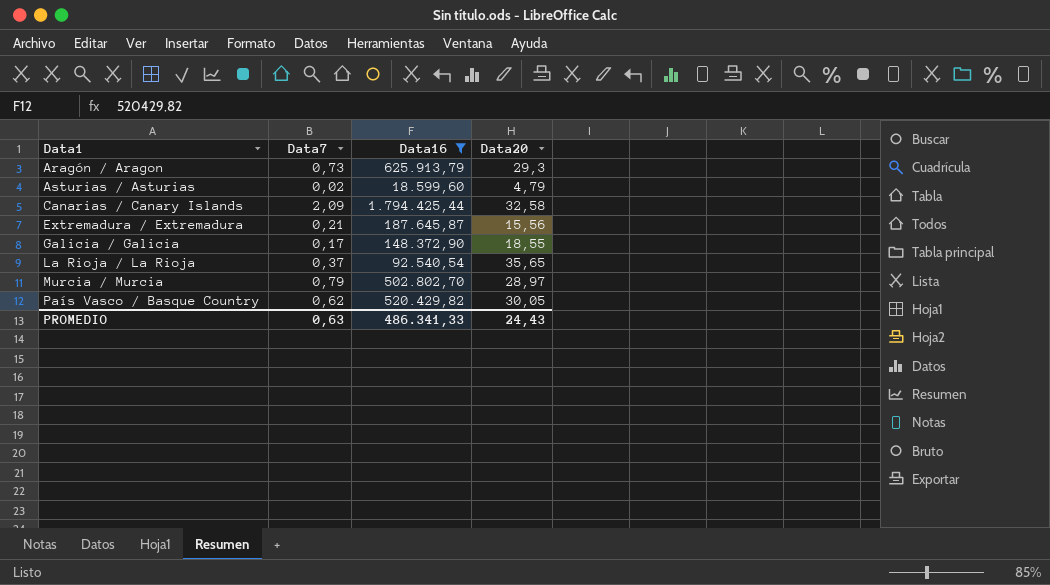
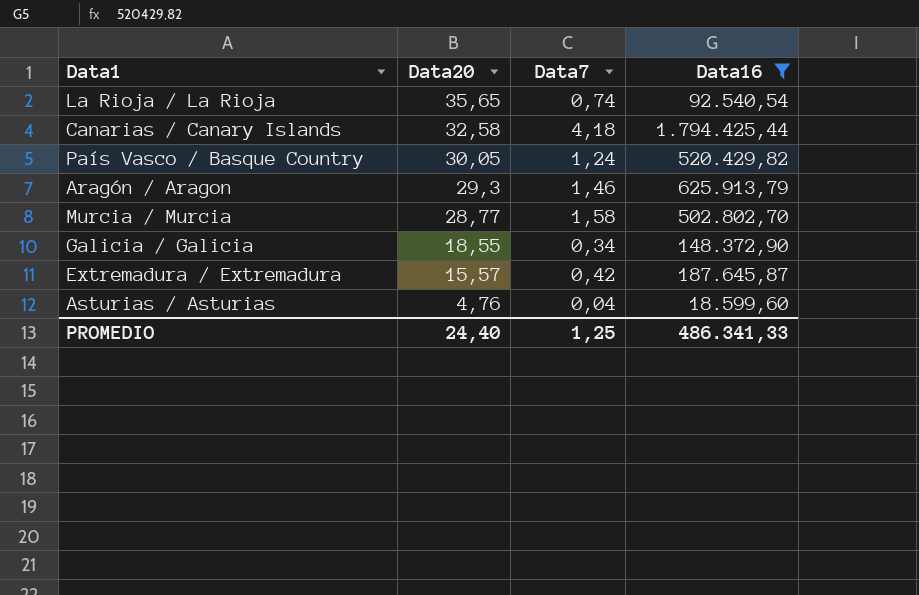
row order: Data1 ascending -> Data20 descending
column Data20 | position: 4 -> 2
La Rioja / La Rioja | Data7: 0,37 -> 0,74
Canarias / Canary Islands | Data7: 2,09 -> 4,18
País Vasco / Basque Country | Data7: 0,62 -> 1,24
Aragón / Aragon | Data7: 0,73 -> 1,46
Murcia / Murcia | Data20: 28,97 -> 28,77
Murcia / Murcia | Data7: 0,79 -> 1,58
Galicia / Galicia | Data7: 0,17 -> 0,34
Extremadura / Extremadura | Data20: 15,56 -> 15,57
Extremadura / Extremadura | Data7: 0,21 -> 0,42
Asturias / Asturias | Data20: 4,79 -> 4,76
Asturias / Asturias | Data7: 0,02 -> 0,04
PROMEDIO | Data20: 24,43 -> 24,40
PROMEDIO | Data7: 0,63 -> 1,25

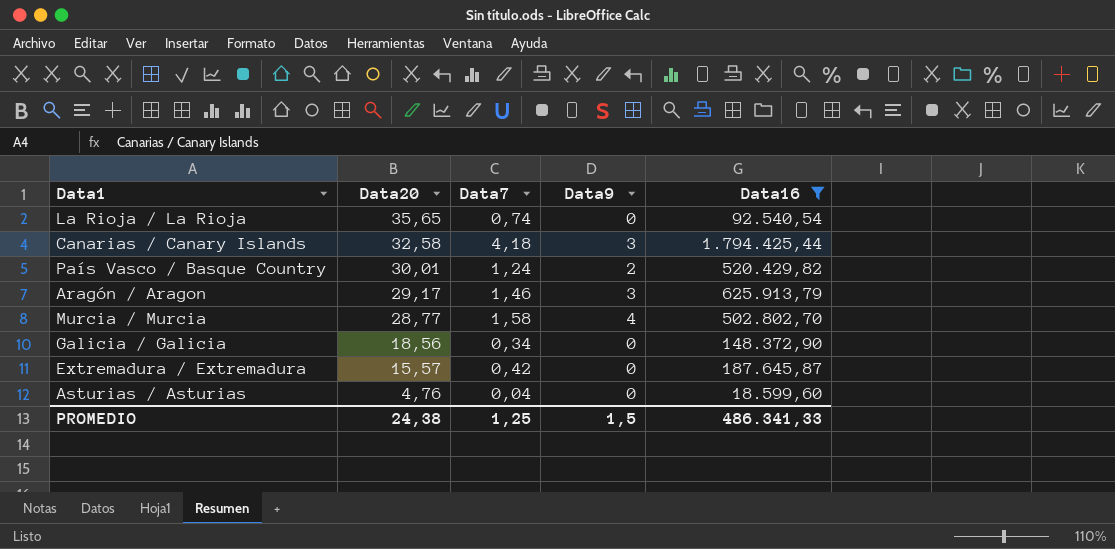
column Data9 | position: none -> 4
País Vasco / Basque Country | Data20: 30,05 -> 30,01
Aragón / Aragon | Data20: 29,3 -> 29,17
Galicia / Galicia | Data20: 18,55 -> 18,56
PROMEDIO | Data20: 24,40 -> 24,38

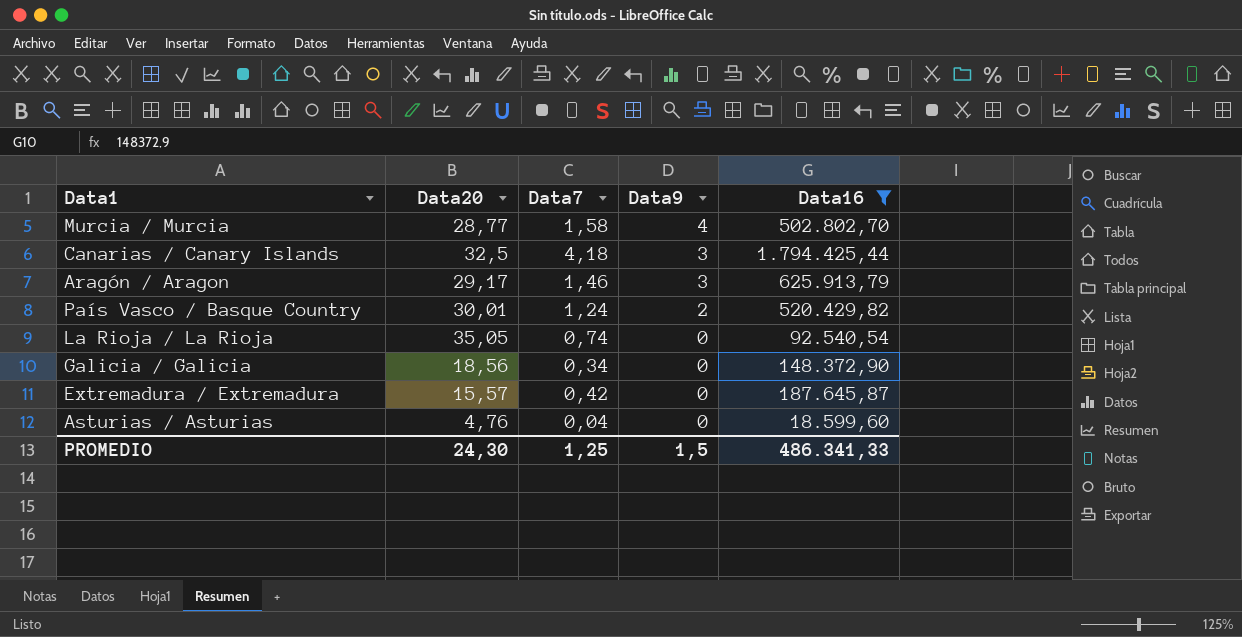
row order: Data20 descending -> Data9 descending
Canarias / Canary Islands | Data20: 32,58 -> 32,5
La Rioja / La Rioja | Data20: 35,65 -> 35,05
PROMEDIO | Data20: 24,38 -> 24,30

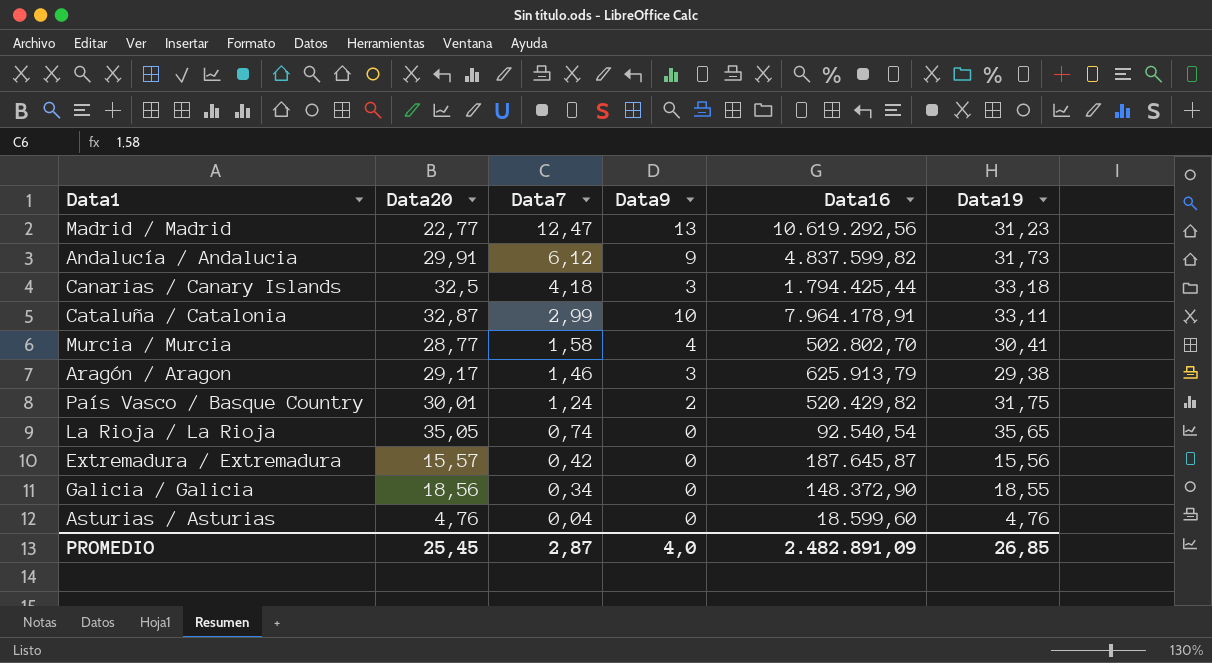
filter: Data16 <= 1.794.425,44 -> none
row order: Data9 descending -> Data7 descending
column Data19 | position: none -> 6
PROMEDIO | Data20: 24,30 -> 25,45
PROMEDIO | Data7: 1,25 -> 2,87
PROMEDIO | Data9: 1,5 -> 4,0
PROMEDIO | Data16: 486.341,33 -> 2.482.891,09

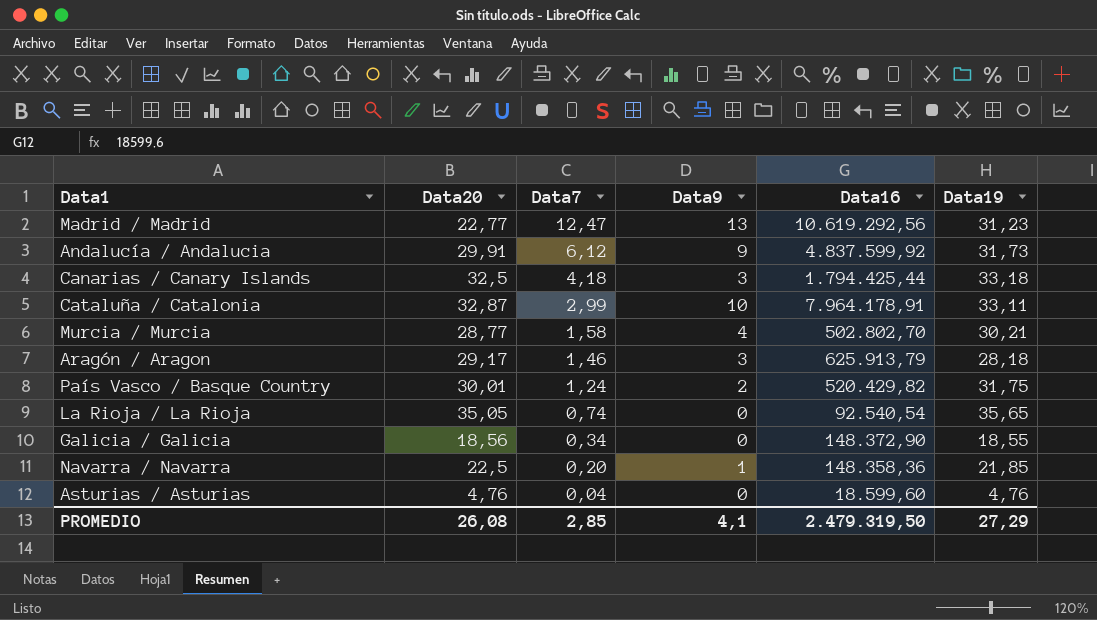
row Extremadura / Extremadura: 15,57 | 0,42 | 0 | 187.645,87 | 15,56 -> none
Andalucía / Andalucia | Data16: 4.837.599,82 -> 4.837.599,92
Murcia / Murcia | Data19: 30,41 -> 30,21
Aragón / Aragon | Data19: 29,38 -> 28,18
row Navarra / Navarra: none -> 22,5 | 0,20 | 1 | 148.358,36 | 21,85
PROMEDIO | Data20: 25,45 -> 26,08
PROMEDIO | Data7: 2,87 -> 2,85
PROMEDIO | Data9: 4,0 -> 4,1
PROMEDIO | Data16: 2.482.891,09 -> 2.479.319,50
PROMEDIO | Data19: 26,85 -> 27,29

